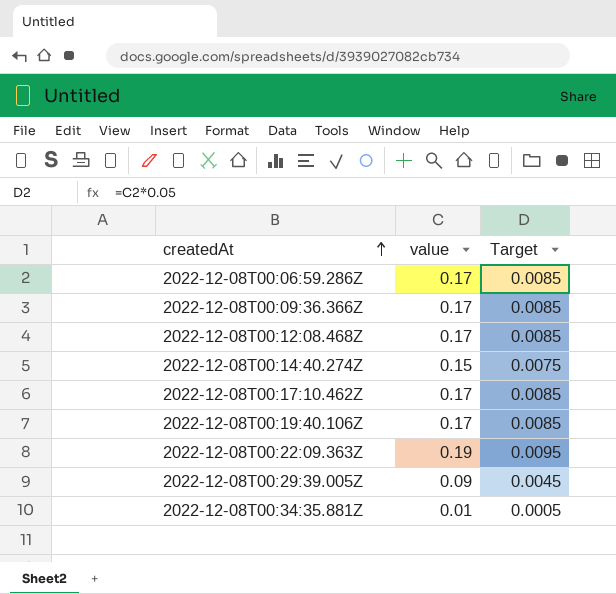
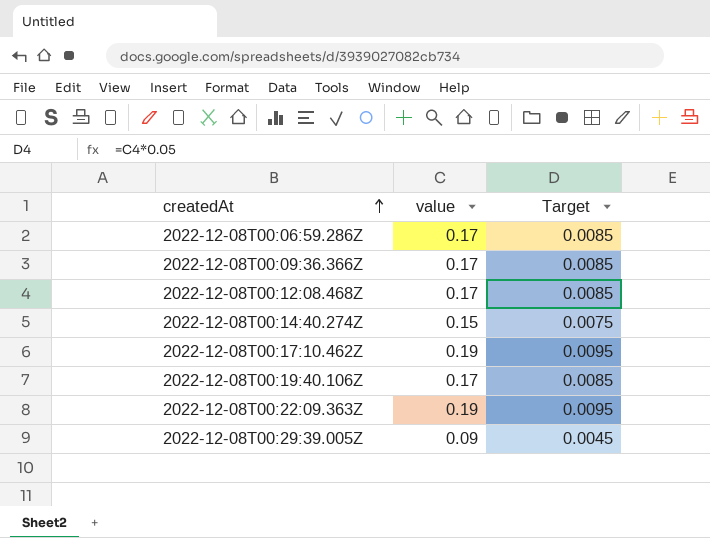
row 2022-12-08T00:34:35.881Z: 0.01 | 0.0005 -> none
2022-12-08T00:17:10.462Z | value: 0.17 -> 0.19
2022-12-08T00:17:10.462Z | Target: 0.0085 -> 0.0095

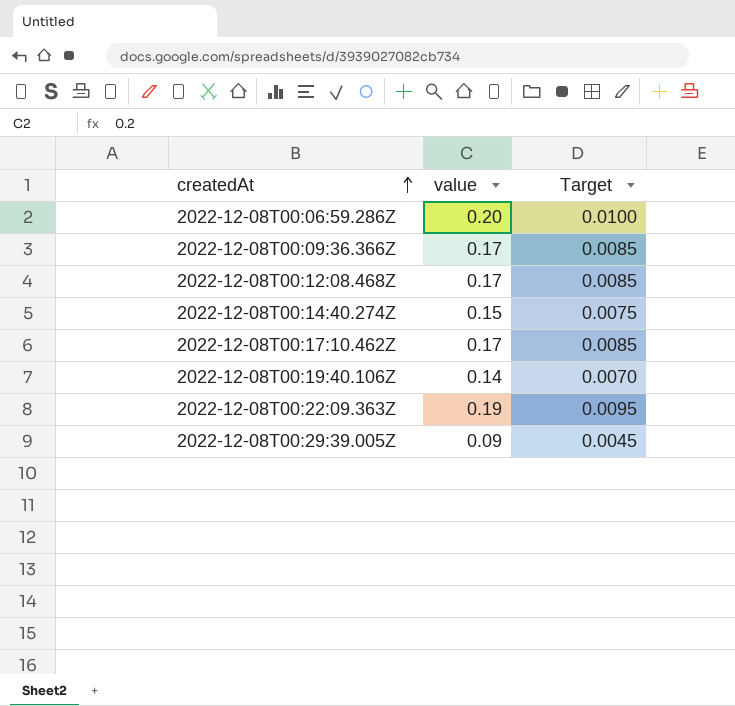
2022-12-08T00:06:59.286Z | value: 0.17 -> 0.20
2022-12-08T00:06:59.286Z | Target: 0.0085 -> 0.0100
2022-12-08T00:17:10.462Z | value: 0.19 -> 0.17
2022-12-08T00:17:10.462Z | Target: 0.0095 -> 0.0085
2022-12-08T00:19:40.106Z | value: 0.17 -> 0.14
2022-12-08T00:19:40.106Z | Target: 0.0085 -> 0.0070

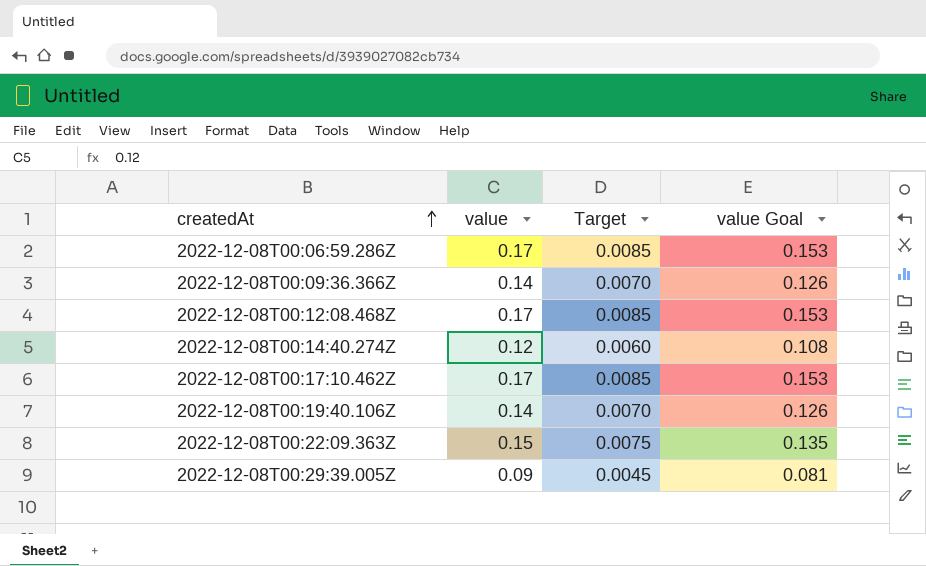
column value Goal | formula: none -> [value] * 0.9
2022-12-08T00:06:59.286Z | value: 0.20 -> 0.17
2022-12-08T00:06:59.286Z | Target: 0.0100 -> 0.0085
2022-12-08T00:09:36.366Z | value: 0.17 -> 0.14
2022-12-08T00:09:36.366Z | Target: 0.0085 -> 0.0070
2022-12-08T00:14:40.274Z | value: 0.15 -> 0.12
2022-12-08T00:14:40.274Z | Target: 0.0075 -> 0.0060
2022-12-08T00:22:09.363Z | value: 0.19 -> 0.15
2022-12-08T00:22:09.363Z | Target: 0.0095 -> 0.0075

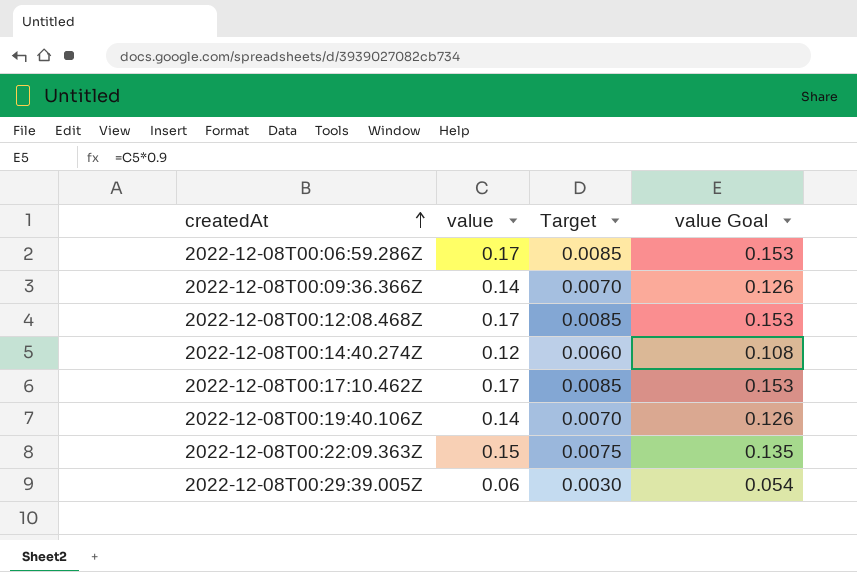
2022-12-08T00:29:39.005Z | value: 0.09 -> 0.06
2022-12-08T00:29:39.005Z | Target: 0.0045 -> 0.0030
2022-12-08T00:29:39.005Z | value Goal: 0.081 -> 0.054

